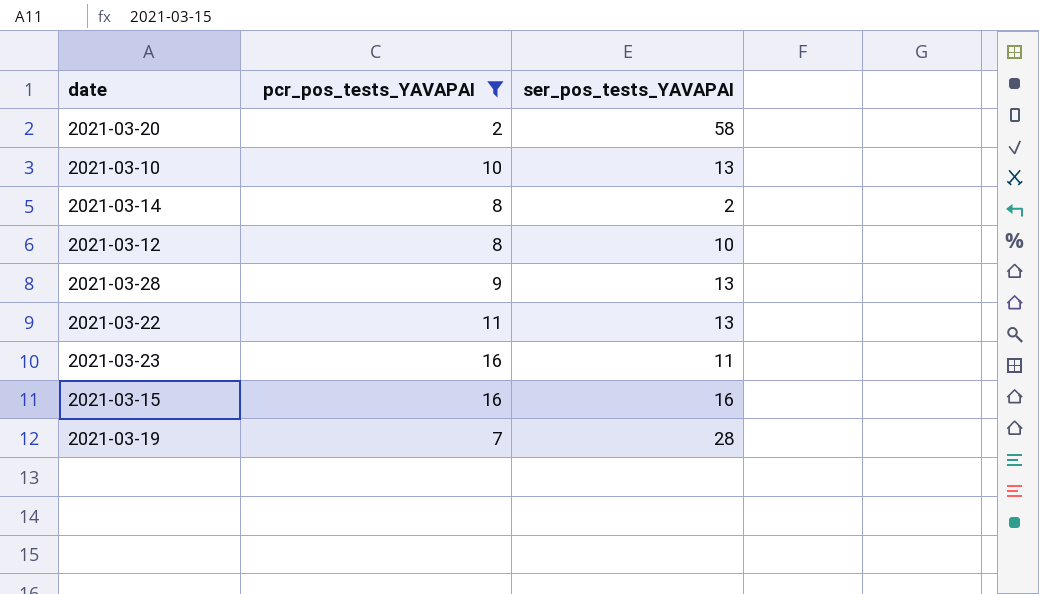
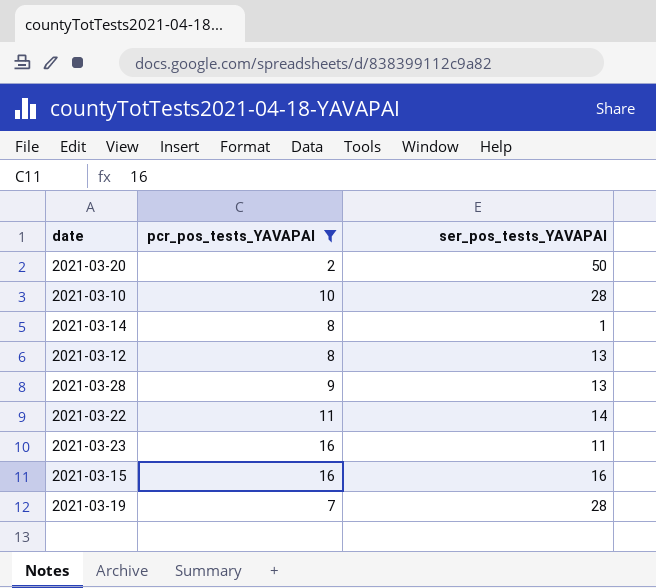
2021-03-20 | ser_pos_tests_YAVAPAI: 58 -> 50
2021-03-10 | ser_pos_tests_YAVAPAI: 13 -> 28
2021-03-14 | ser_pos_tests_YAVAPAI: 2 -> 1
2021-03-12 | ser_pos_tests_YAVAPAI: 10 -> 13
2021-03-22 | ser_pos_tests_YAVAPAI: 13 -> 14

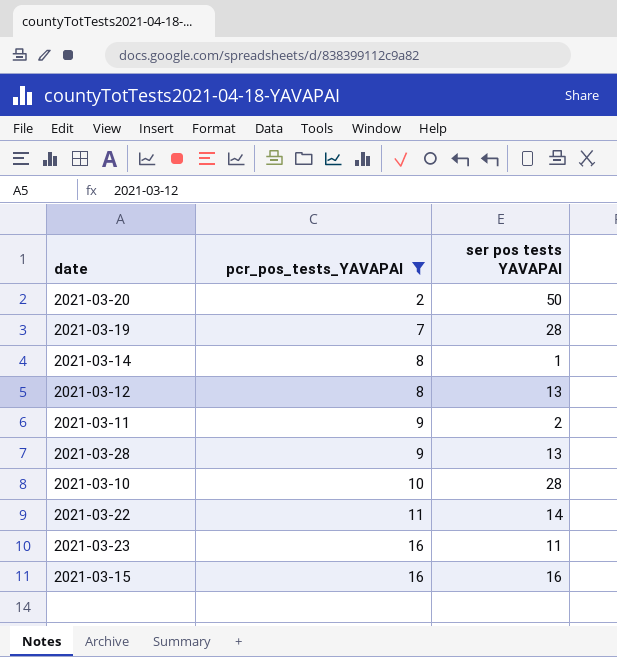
row order: none -> pcr_pos_tests_YAVAPAI ascending
column name: ser_pos_tests_YAVAPAI -> ser pos tests YAVAPAI
row 2021-03-11: none -> 9 | 2

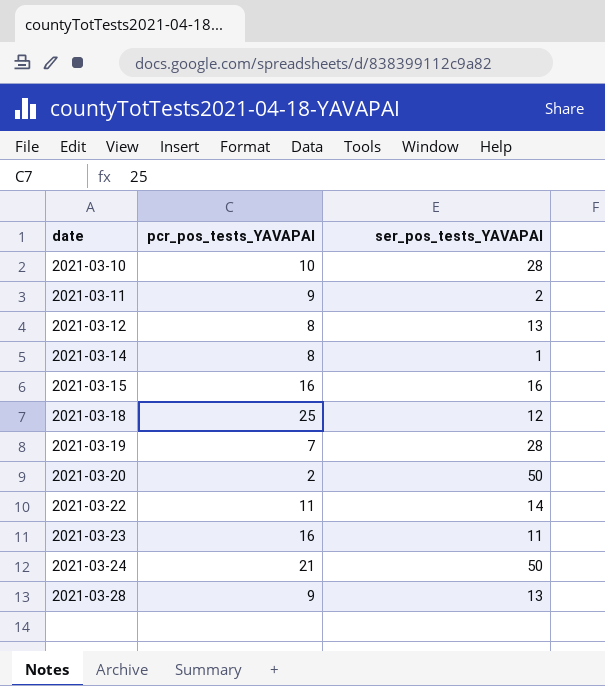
filter: pcr_pos_tests_YAVAPAI <= 16 -> none
row order: pcr_pos_tests_YAVAPAI ascending -> date ascending
column name: ser pos tests YAVAPAI -> ser_pos_tests_YAVAPAI

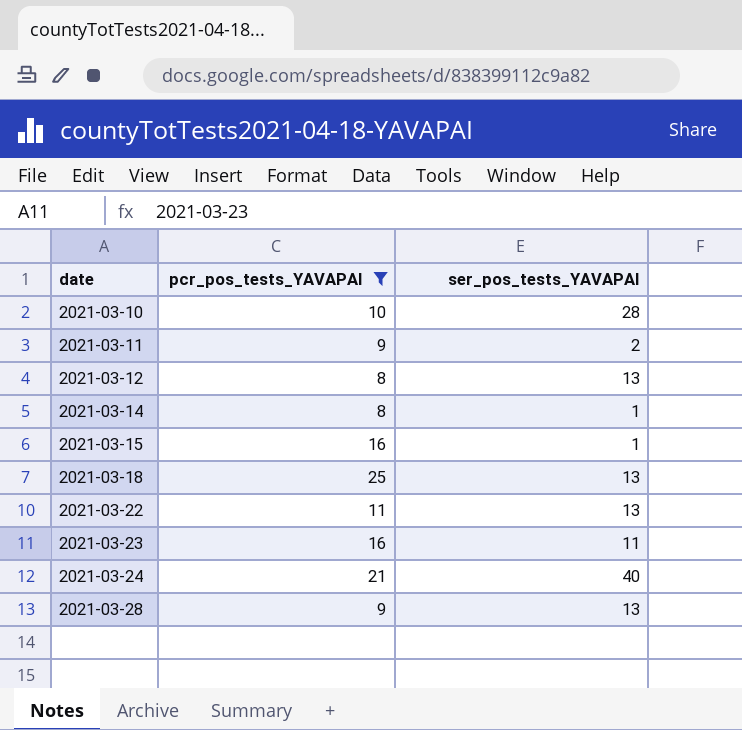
filter: none -> pcr_pos_tests_YAVAPAI >= 8
2021-03-15 | ser_pos_tests_YAVAPAI: 16 -> 1
2021-03-18 | ser_pos_tests_YAVAPAI: 12 -> 13
2021-03-22 | ser_pos_tests_YAVAPAI: 14 -> 13
2021-03-24 | ser_pos_tests_YAVAPAI: 50 -> 40

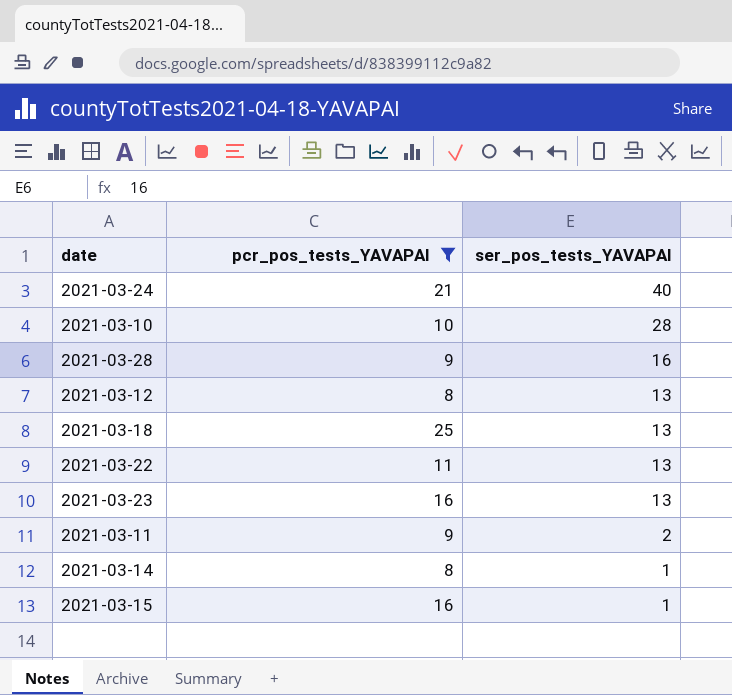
row order: date ascending -> ser_pos_tests_YAVAPAI descending
2021-03-28 | ser_pos_tests_YAVAPAI: 13 -> 16
2021-03-23 | ser_pos_tests_YAVAPAI: 11 -> 13

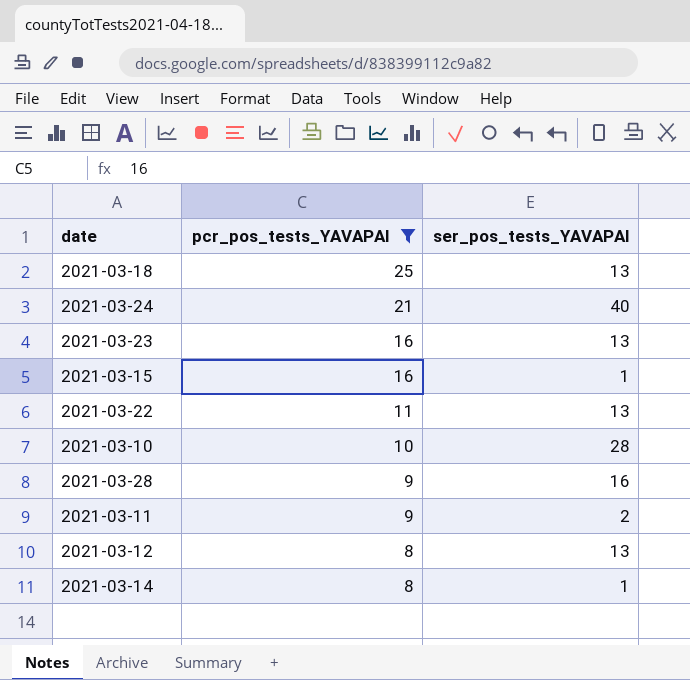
row order: ser_pos_tests_YAVAPAI descending -> pcr_pos_tests_YAVAPAI descending

